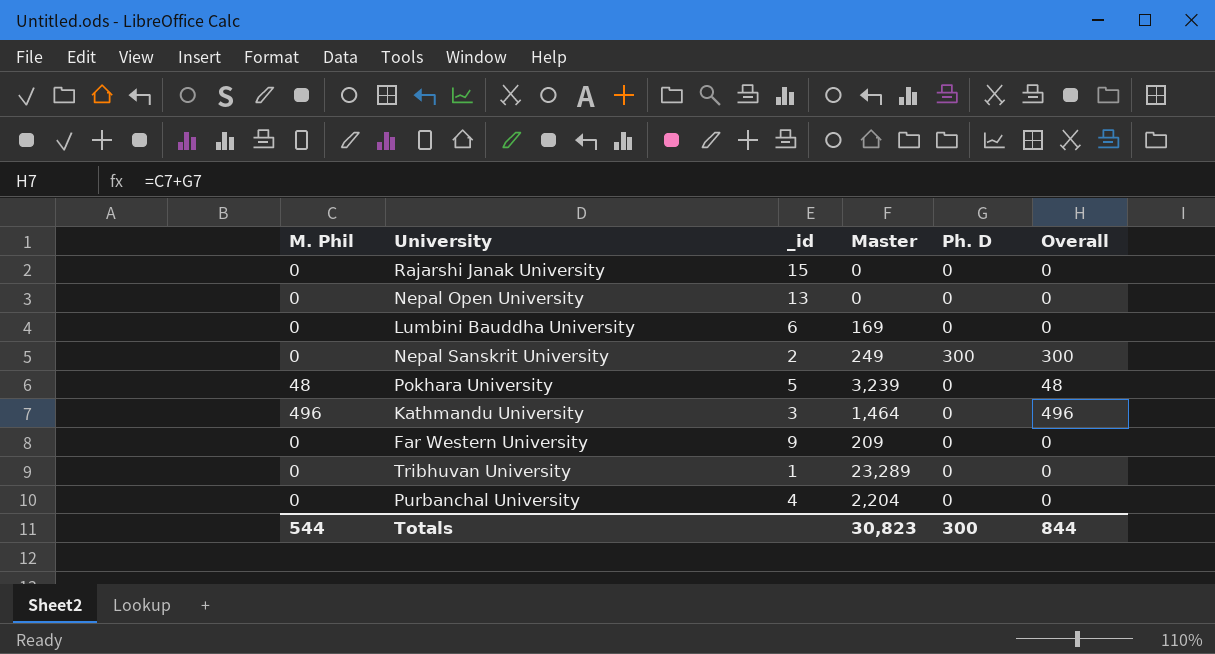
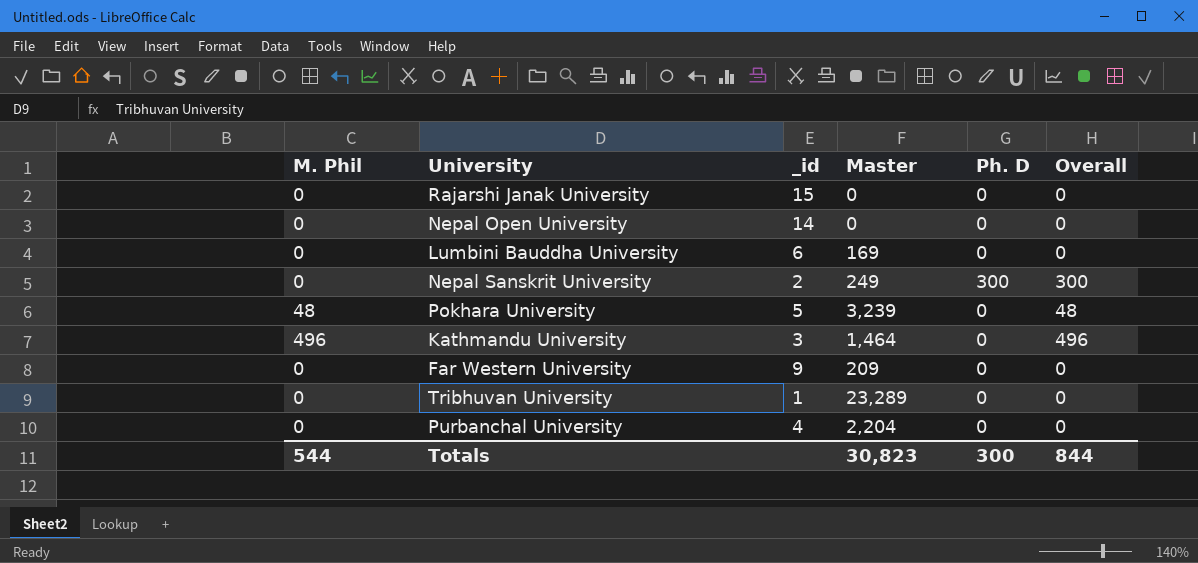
Nepal Open University | _id: 13 -> 14

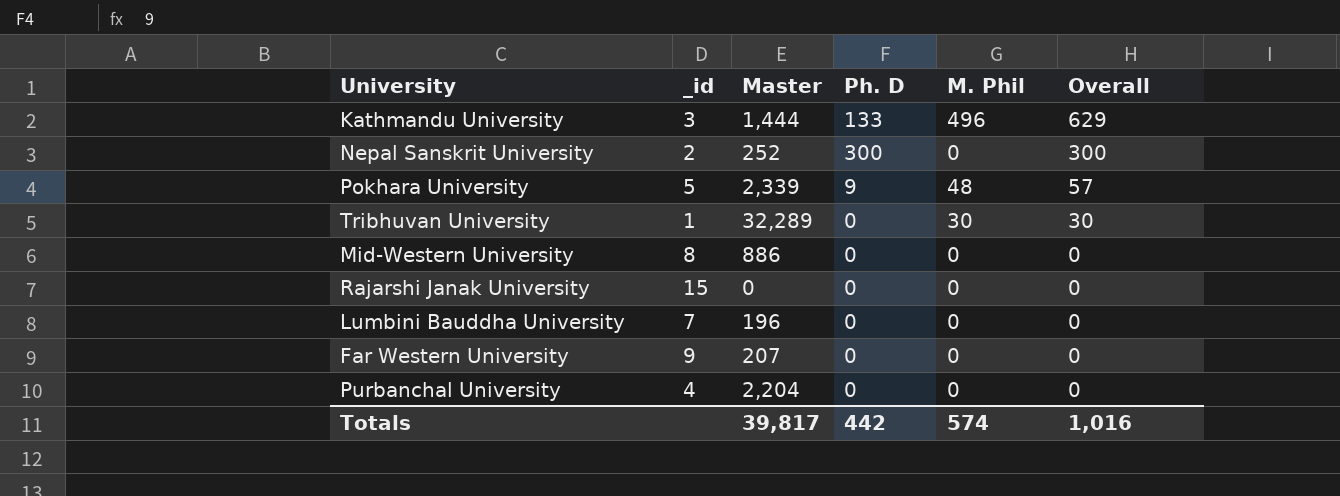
row order: none -> Overall descending
column M. Phil | position: 1 -> 5
row Nepal Open University: 0 | 14 | 0 | 0 | 0 -> none
Kathmandu University | Master: 1,464 -> 1,444
Kathmandu University | Ph. D: 0 -> 133
Kathmandu University | Overall: 496 -> 629
Nepal Sanskrit University | Master: 249 -> 252
Pokhara University | Master: 3,239 -> 2,339
Pokhara University | Ph. D: 0 -> 9
Pokhara University | Overall: 48 -> 57
Tribhuvan University | Master: 23,289 -> 32,289
Tribhuvan University | M. Phil: 0 -> 30
Tribhuvan University | Overall: 0 -> 30
row Mid-Western University: none -> 8 | 886 | 0 | 0 | 0
Lumbini Bauddha University | _id: 6 -> 7
Lumbini Bauddha University | Master: 169 -> 196
Far Western University | Master: 209 -> 207
Totals | Master: 30,823 -> 39,817
Totals | Ph. D: 300 -> 442
Totals | M. Phil: 544 -> 574
Totals | Overall: 844 -> 1,016

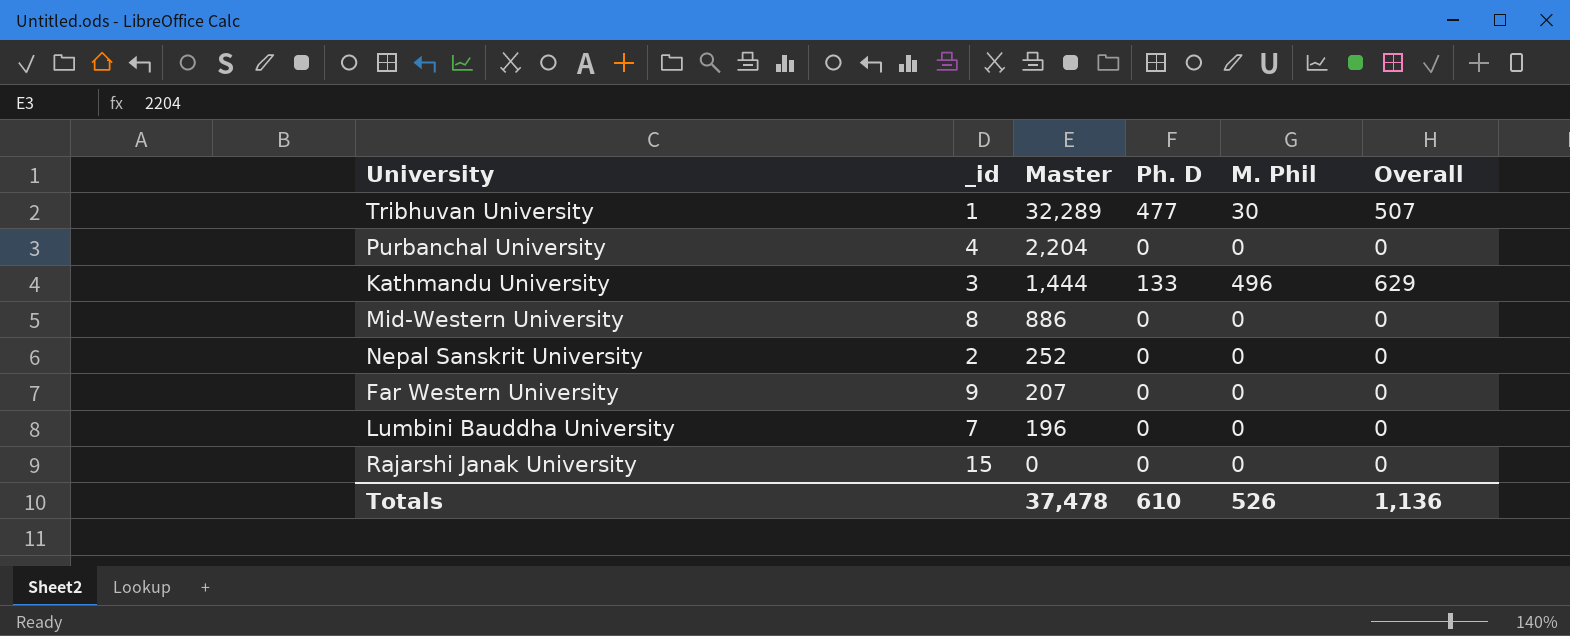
row order: Overall descending -> Master descending
row Pokhara University: 5 | 2,339 | 9 | 48 | 57 -> none
Tribhuvan University | Ph. D: 0 -> 477
Tribhuvan University | Overall: 30 -> 507
Nepal Sanskrit University | Ph. D: 300 -> 0
Nepal Sanskrit University | Overall: 300 -> 0
Totals | Master: 39,817 -> 37,478
Totals | Ph. D: 442 -> 610
Totals | M. Phil: 574 -> 526
Totals | Overall: 1,016 -> 1,136

